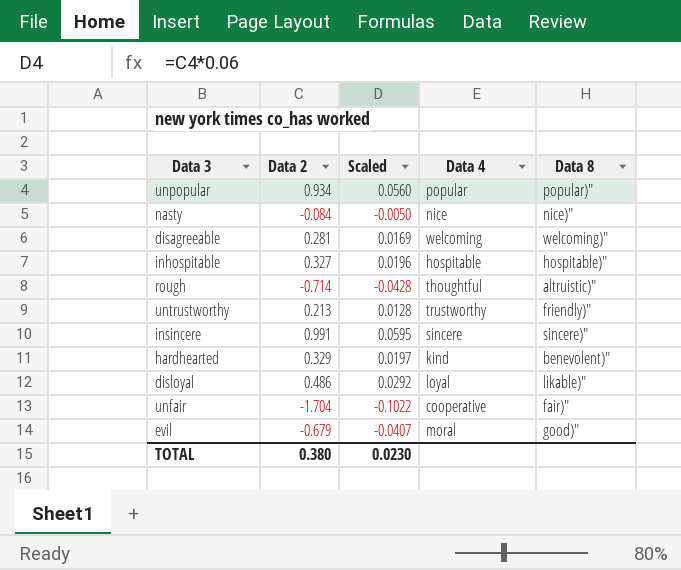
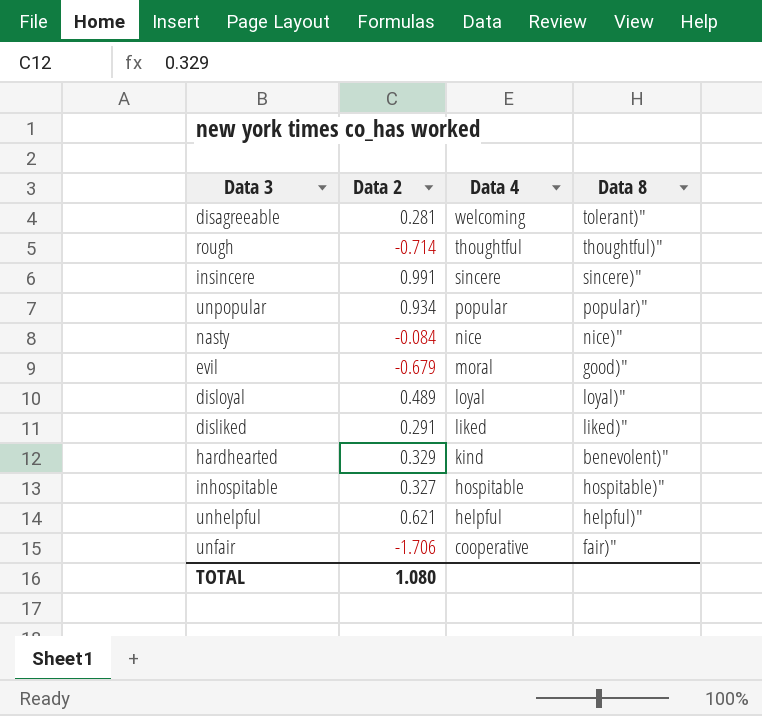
row order: none -> Data 4 descending
column Scaled | formula: [Data 2] * 0.06 -> none
row untrustworthy: 0.213 | 0.0128 | trustworthy | friendly)" -> none
disagreeable | Data 8: welcoming)" -> tolerant)"
rough | Data 8: altruistic)" -> thoughtful)"
disloyal | Data 2: 0.486 -> 0.489
disloyal | Data 8: likable)" -> loyal)"
row disliked: none -> 0.291 | liked | liked)"
row unhelpful: none -> 0.621 | helpful | helpful)"
unfair | Data 2: -1.704 -> -1.706
TOTAL | Data 2: 0.380 -> 1.080

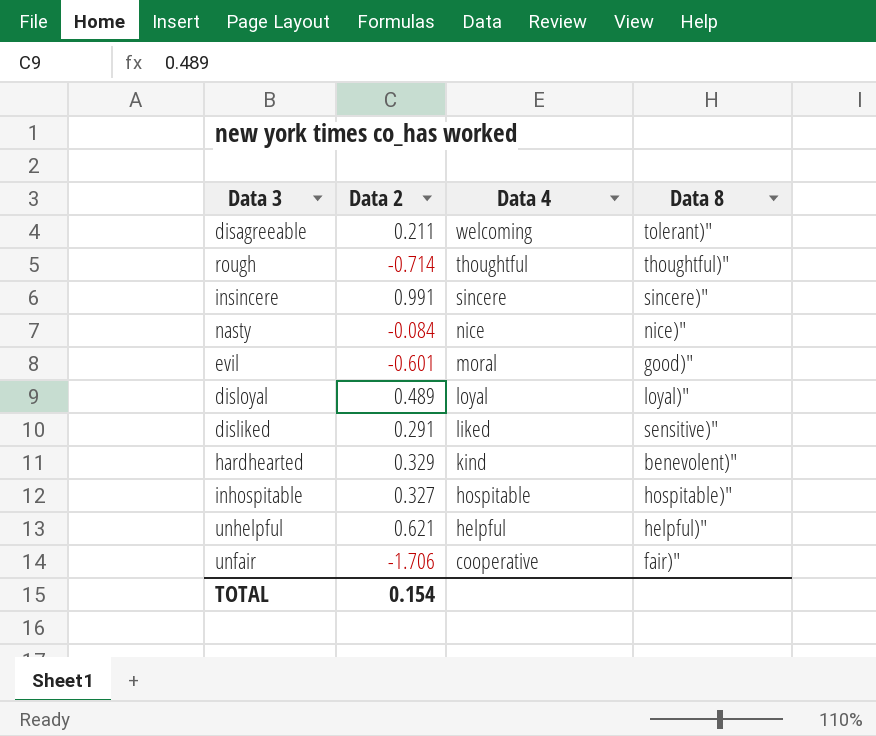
row unpopular: 0.934 | popular | popular)" -> none
disagreeable | Data 2: 0.281 -> 0.211
evil | Data 2: -0.679 -> -0.601
disliked | Data 8: liked)" -> sensitive)"
TOTAL | Data 2: 1.080 -> 0.154

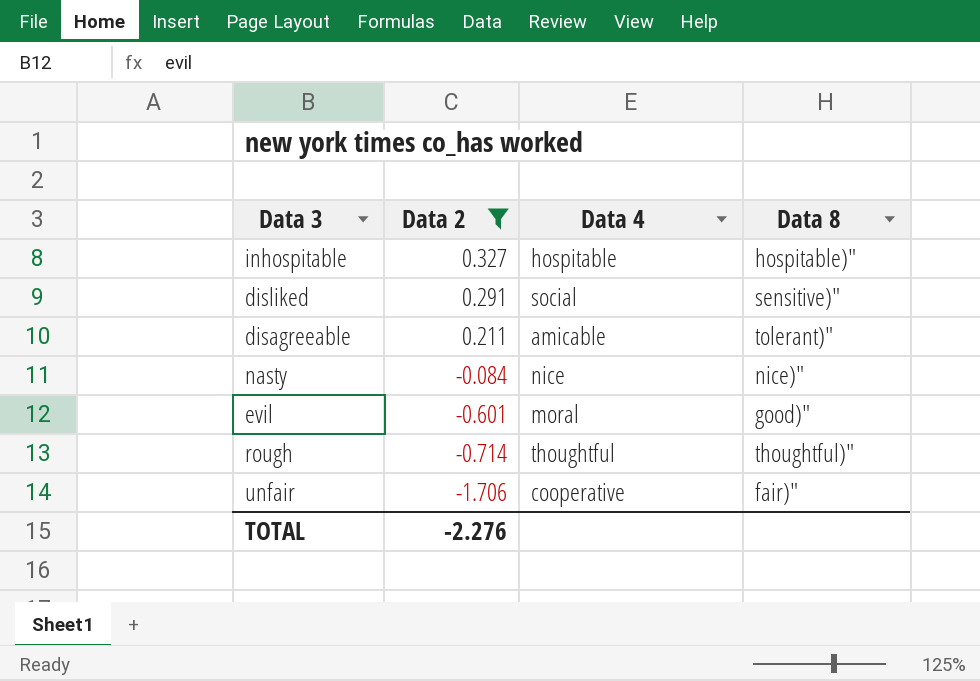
filter: none -> Data 2 <= 0.327
row order: Data 4 descending -> Data 2 descending
disliked | Data 4: liked -> social
disagreeable | Data 4: welcoming -> amicable
TOTAL | Data 2: 0.154 -> -2.276

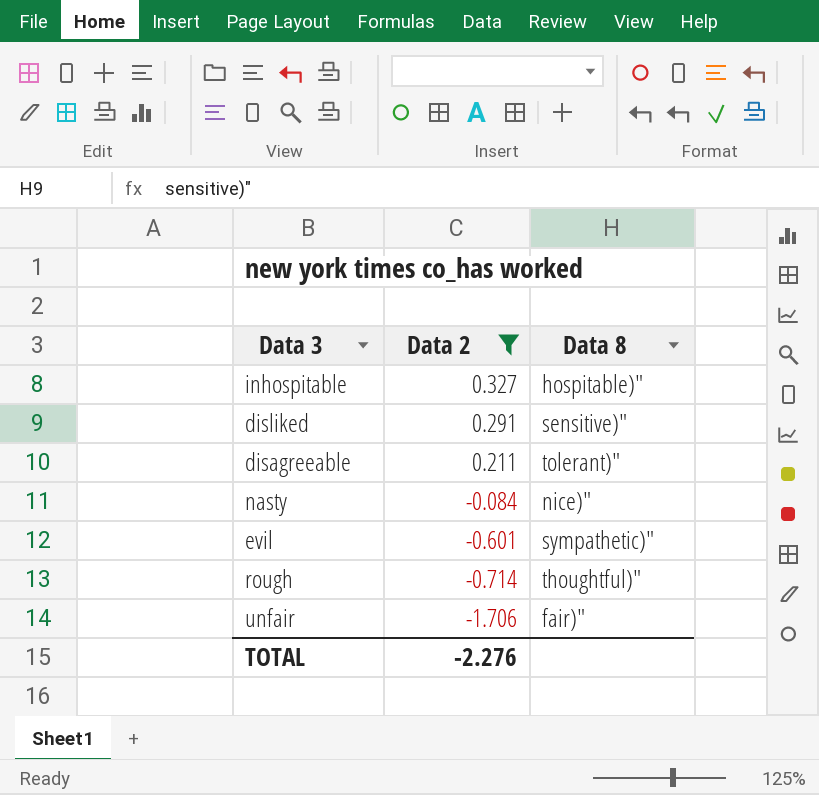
column Data 4 | position: 3 -> none
evil | Data 8: good)" -> sympathetic)"

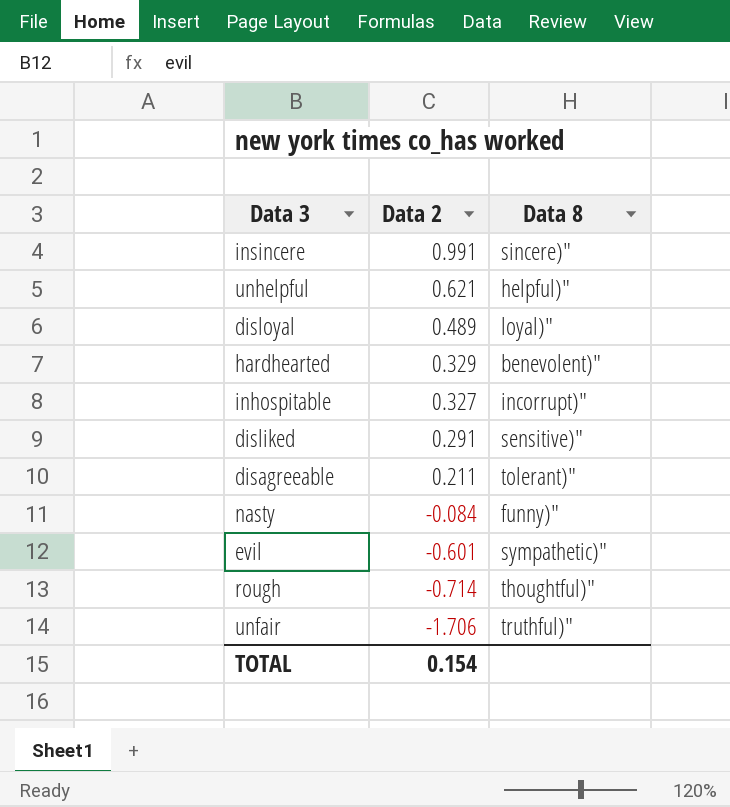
filter: Data 2 <= 0.327 -> none
inhospitable | Data 8: hospitable)" -> incorrupt)"
nasty | Data 8: nice)" -> funny)"
unfair | Data 8: fair)" -> truthful)"
TOTAL | Data 2: -2.276 -> 0.154

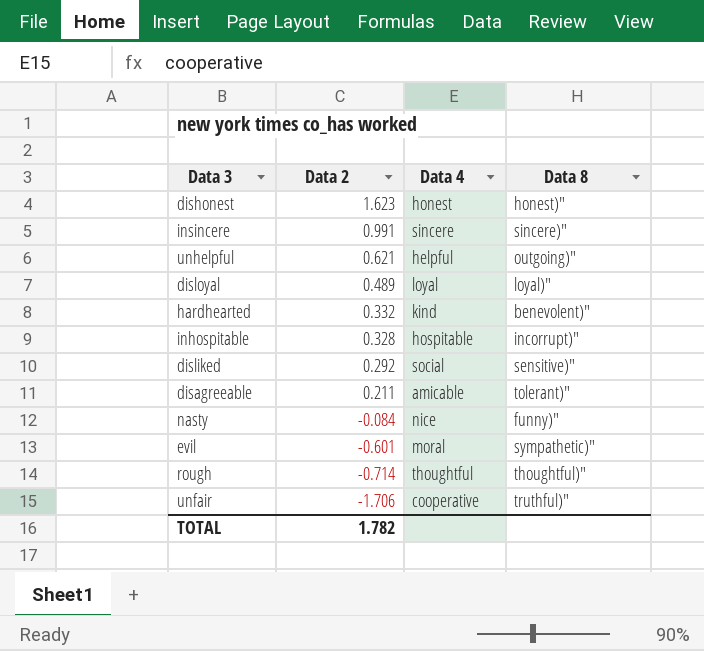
column Data 4 | position: none -> 3
row dishonest: none -> 1.623 | honest | honest)"
unhelpful | Data 8: helpful)" -> outgoing)"
hardhearted | Data 2: 0.329 -> 0.332
inhospitable | Data 2: 0.327 -> 0.328
disliked | Data 2: 0.291 -> 0.292
TOTAL | Data 2: 0.154 -> 1.782

